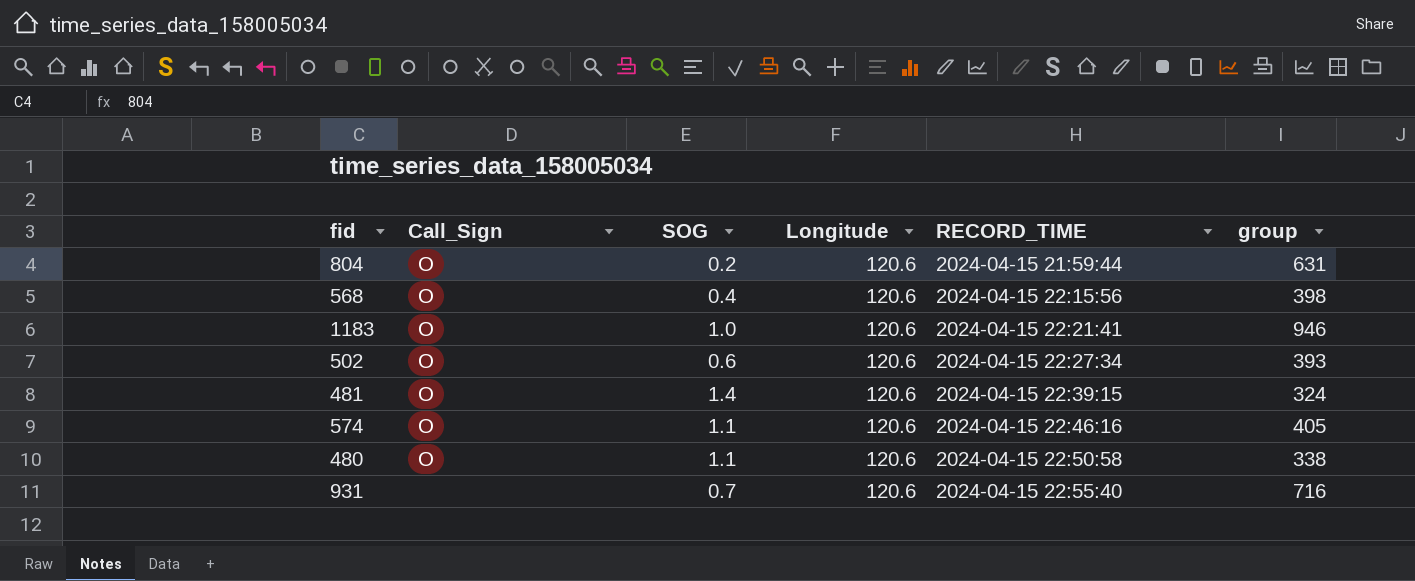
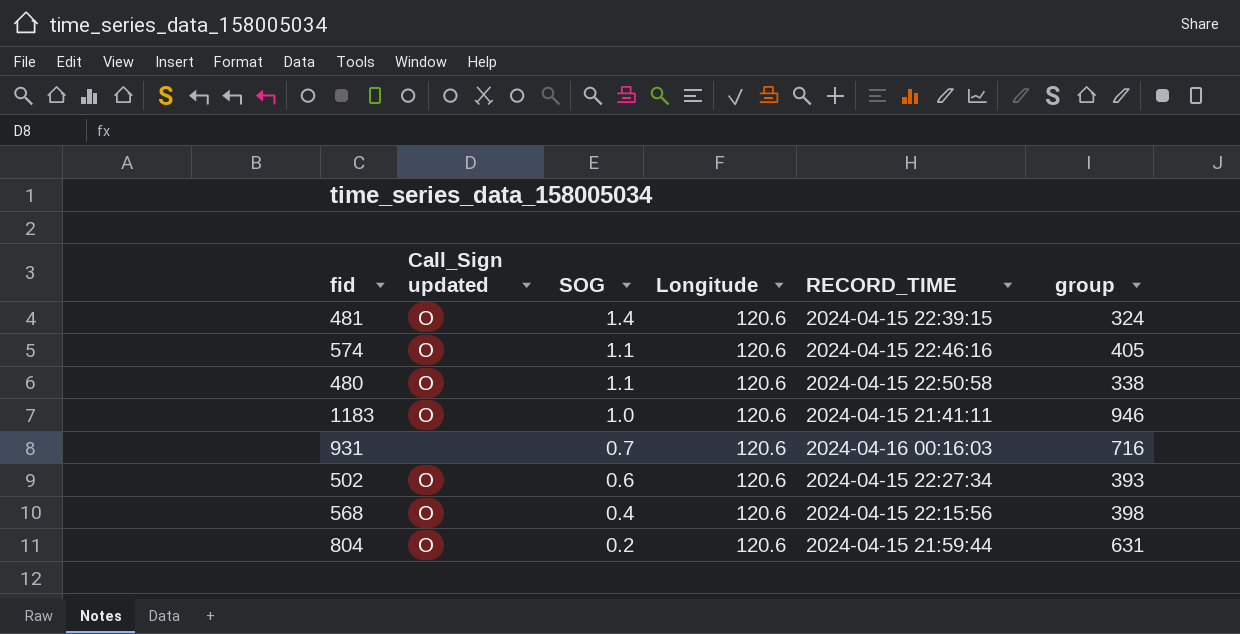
row order: RECORD_TIME ascending -> SOG descending
column name: Call_Sign -> Call_Sign updated
1183 | RECORD_TIME: 2024-04-15 22:21:41 -> 2024-04-15 21:41:11
931 | RECORD_TIME: 2024-04-15 22:55:40 -> 2024-04-16 00:16:03

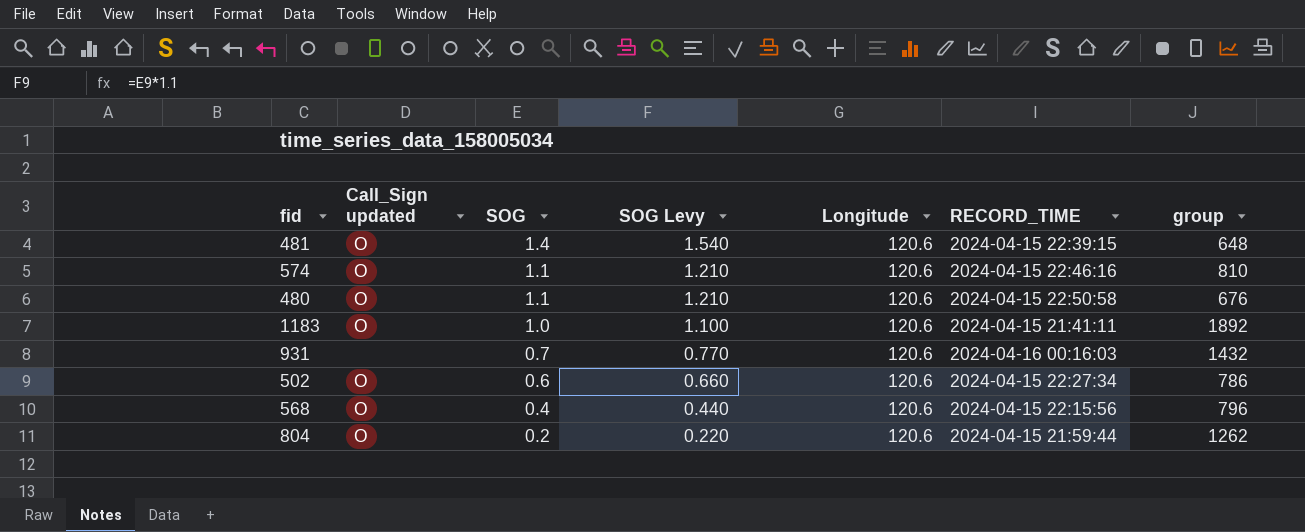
column SOG Levy | formula: none -> [SOG] * 1.1
481 | group: 324 -> 648
574 | group: 405 -> 810
480 | group: 338 -> 676
1183 | group: 946 -> 1892
931 | group: 716 -> 1432
502 | group: 393 -> 786
568 | group: 398 -> 796
804 | group: 631 -> 1262

